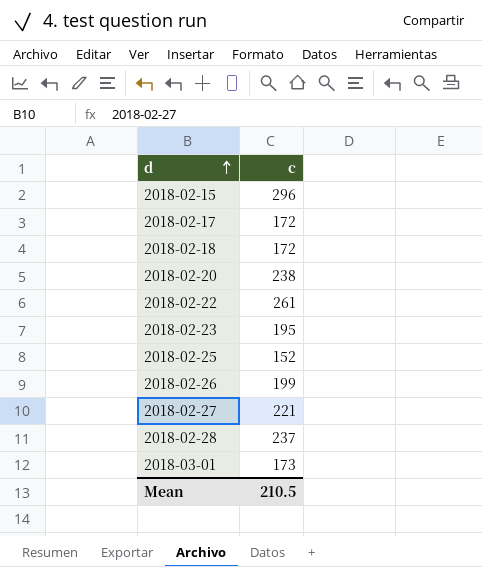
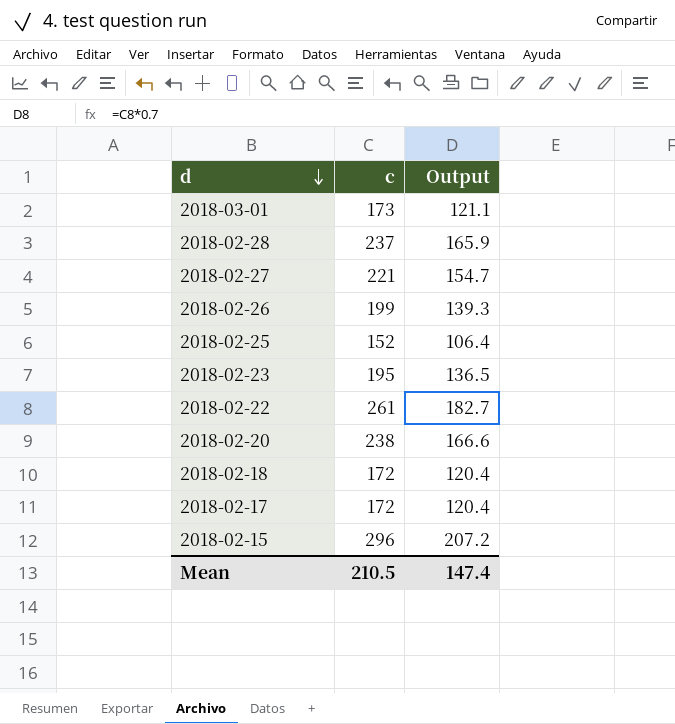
row order: d ascending -> d descending
column Output | formula: none -> [c] * 0.7

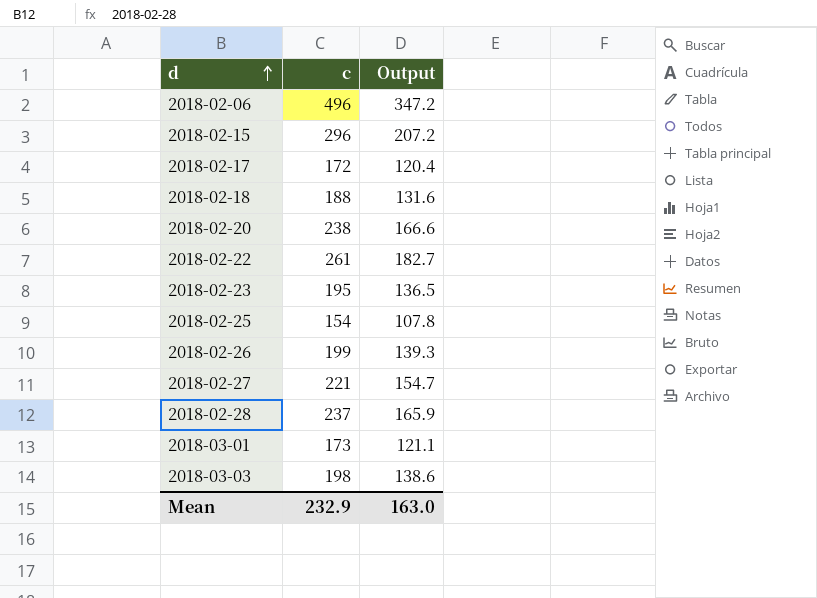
row order: d descending -> d ascending
row 2018-02-06: none -> 496 | 347.2
2018-02-18 | c: 172 -> 188
2018-02-18 | Output: 120.4 -> 131.6
2018-02-25 | c: 152 -> 154
2018-02-25 | Output: 106.4 -> 107.8
row 2018-03-03: none -> 198 | 138.6
Mean | c: 210.5 -> 232.9
Mean | Output: 147.4 -> 163.0

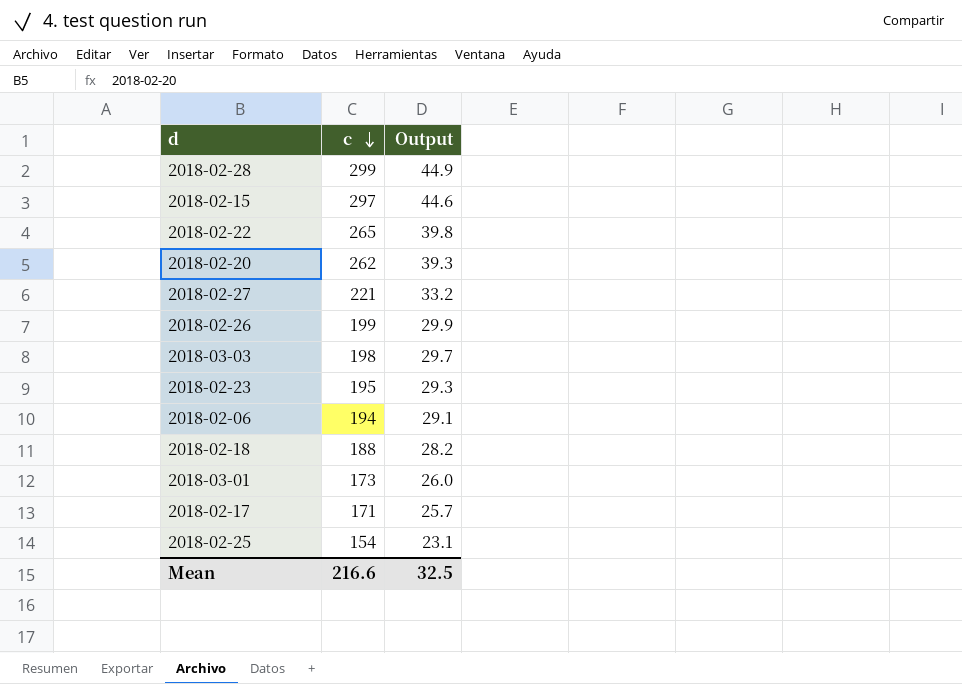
row order: d ascending -> c descending
column Output | formula: [c] * 0.7 -> [c] * 0.15
2018-02-28 | c: 237 -> 299
2018-02-15 | c: 296 -> 297
2018-02-22 | c: 261 -> 265
2018-02-20 | c: 238 -> 262
2018-02-06 | c: 496 -> 194
2018-02-17 | c: 172 -> 171
Mean | c: 232.9 -> 216.6
Mean | Output: 163.0 -> 32.5

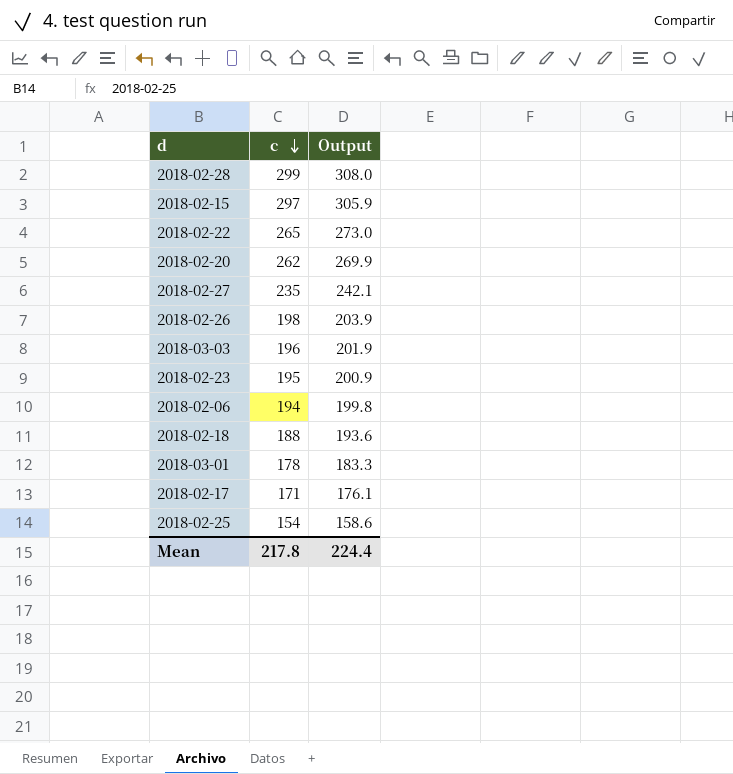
column Output | formula: [c] * 0.15 -> [c] * 1.03
2018-02-27 | c: 221 -> 235
2018-02-26 | c: 199 -> 198
2018-03-03 | c: 198 -> 196
2018-03-01 | c: 173 -> 178
Mean | c: 216.6 -> 217.8
Mean | Output: 32.5 -> 224.4

